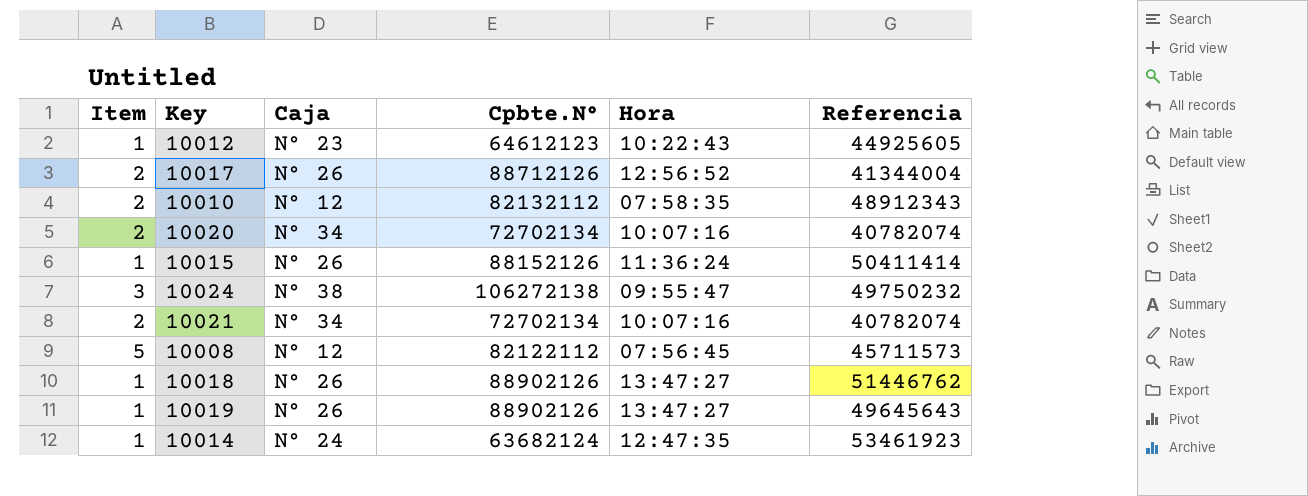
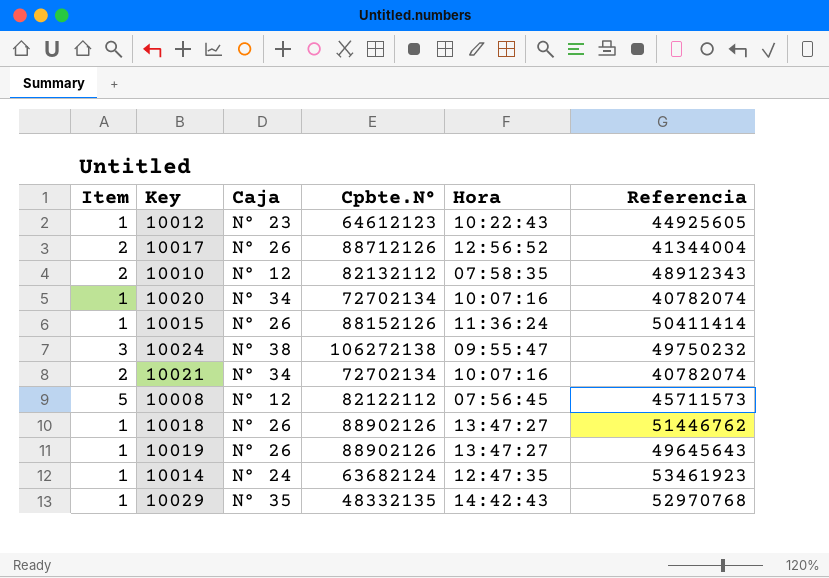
10020 | Item: 2 -> 1
row 10029: none -> 1 | N° 35 | 48332135 | 14:42:43 | 52970768

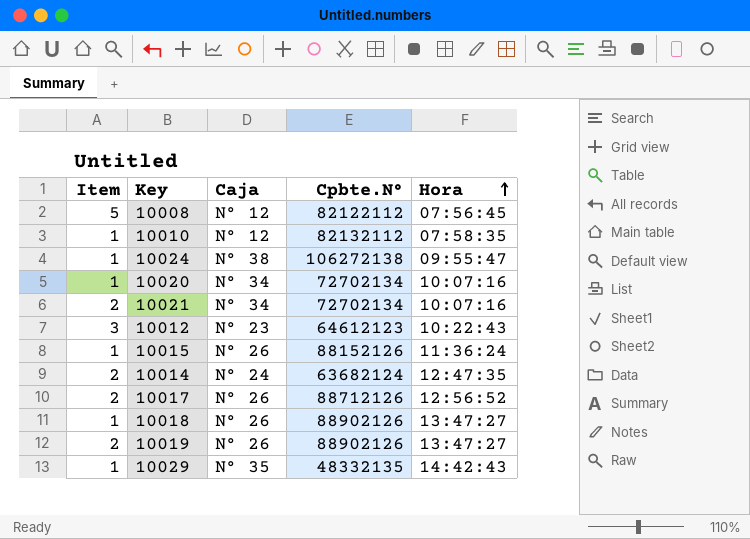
row order: none -> Hora ascending
column Referencia | position: 6 -> none
10010 | Item: 2 -> 1
10024 | Item: 3 -> 1
10012 | Item: 1 -> 3
10014 | Item: 1 -> 2
10019 | Item: 1 -> 2

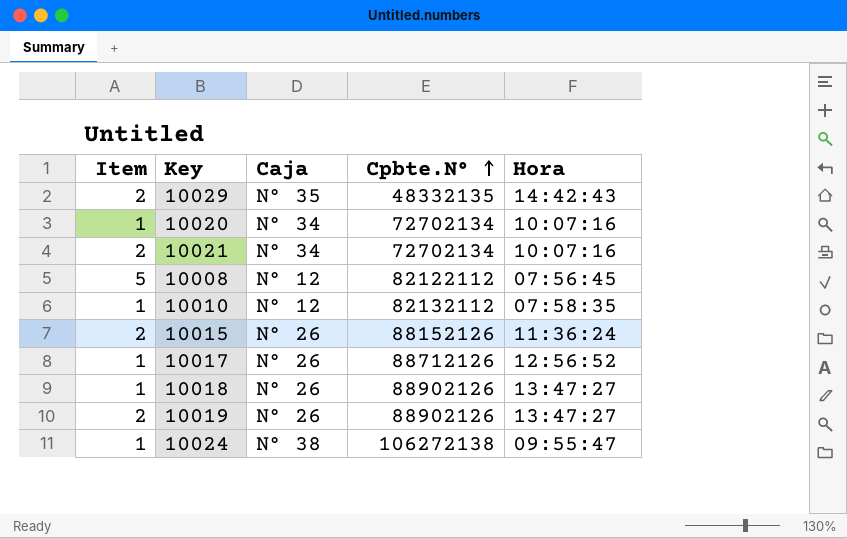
row order: Hora ascending -> Cpbte.N° ascending
row 10012: 3 | N° 23 | 64612123 | 10:22:43 -> none
row 10014: 2 | N° 24 | 63682124 | 12:47:35 -> none
10029 | Item: 1 -> 2
10015 | Item: 1 -> 2
10017 | Item: 2 -> 1

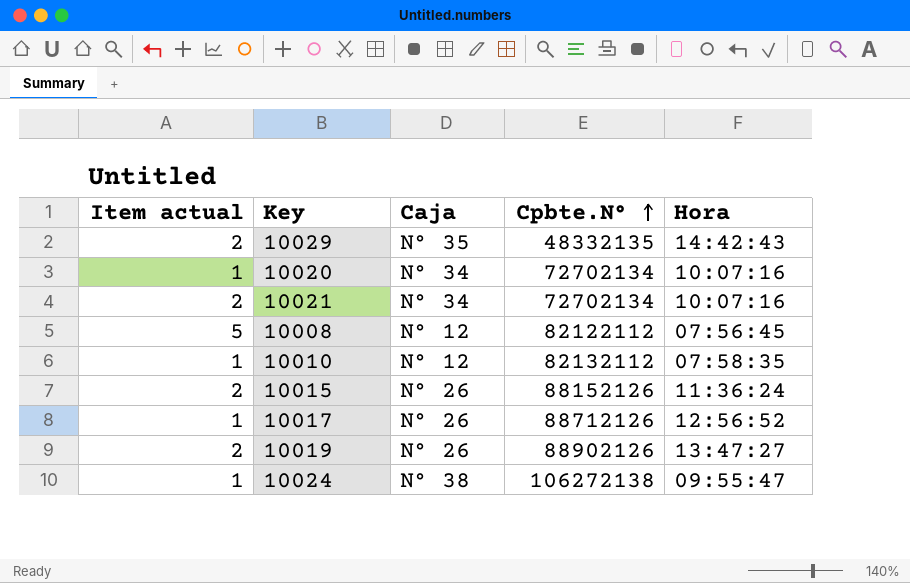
column name: Item -> Item actual
row 10018: 1 | N° 26 | 88902126 | 13:47:27 -> none

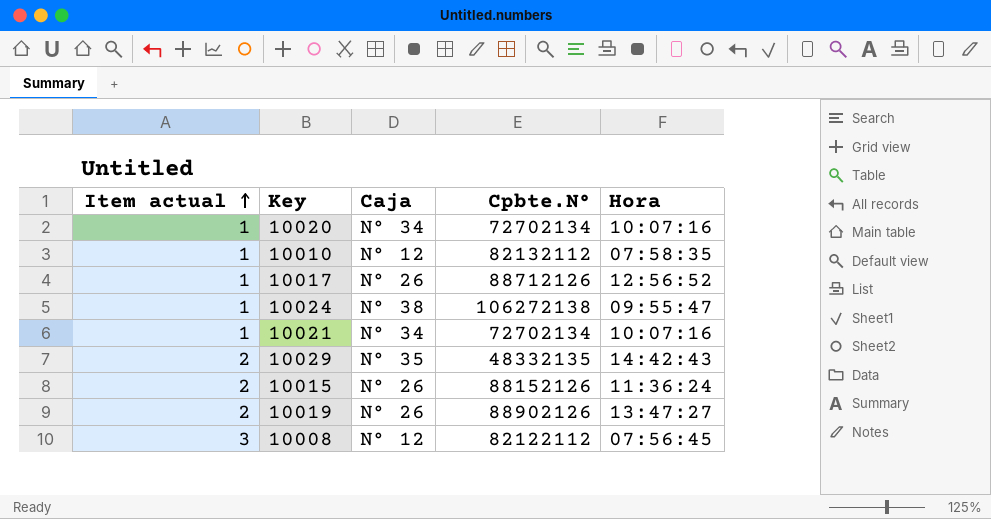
row order: Cpbte.N° ascending -> Item actual ascending
10021 | Item actual: 2 -> 1
10008 | Item actual: 5 -> 3

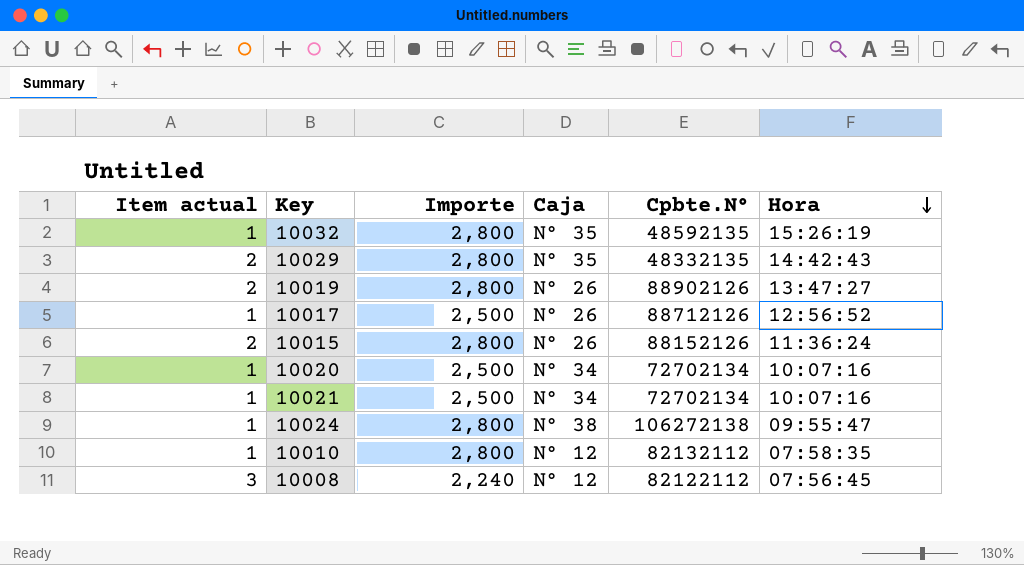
row order: Item actual ascending -> Hora descending
column Importe | position: none -> 3
row 10032: none -> 1 | 2,800 | N° 35 | 48592135 | 15:26:19

